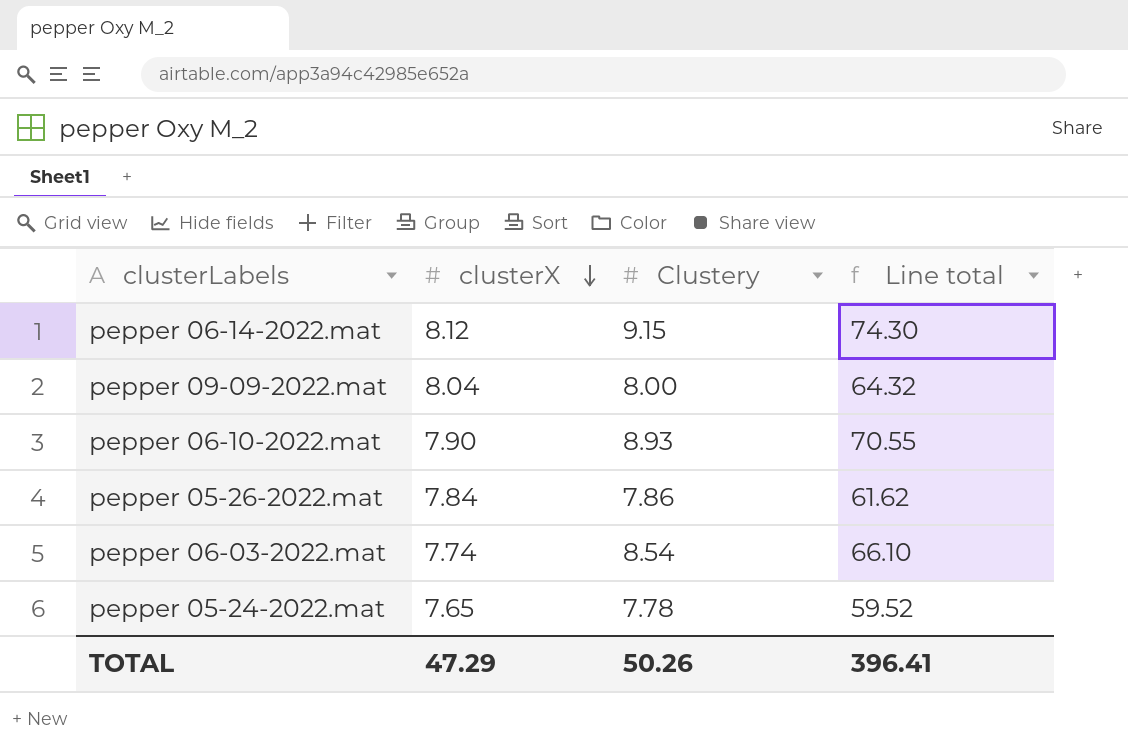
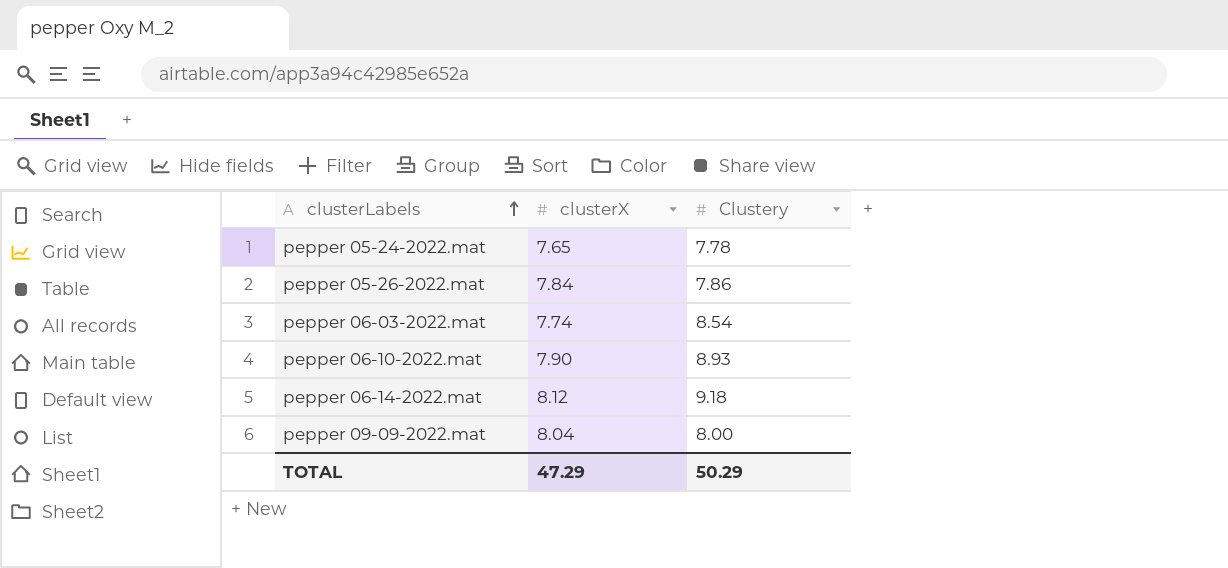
row order: clusterX descending -> clusterLabels ascending
column Line total | formula: [clusterX] * [Clustery] -> none
pepper 06-14-2022.mat | Clustery: 9.15 -> 9.18
TOTAL | Clustery: 50.26 -> 50.29

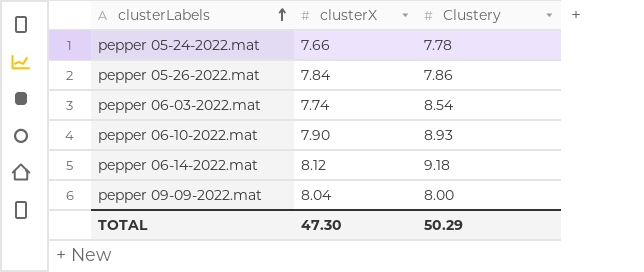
pepper 05-24-2022.mat | clusterX: 7.65 -> 7.66
TOTAL | clusterX: 47.29 -> 47.30

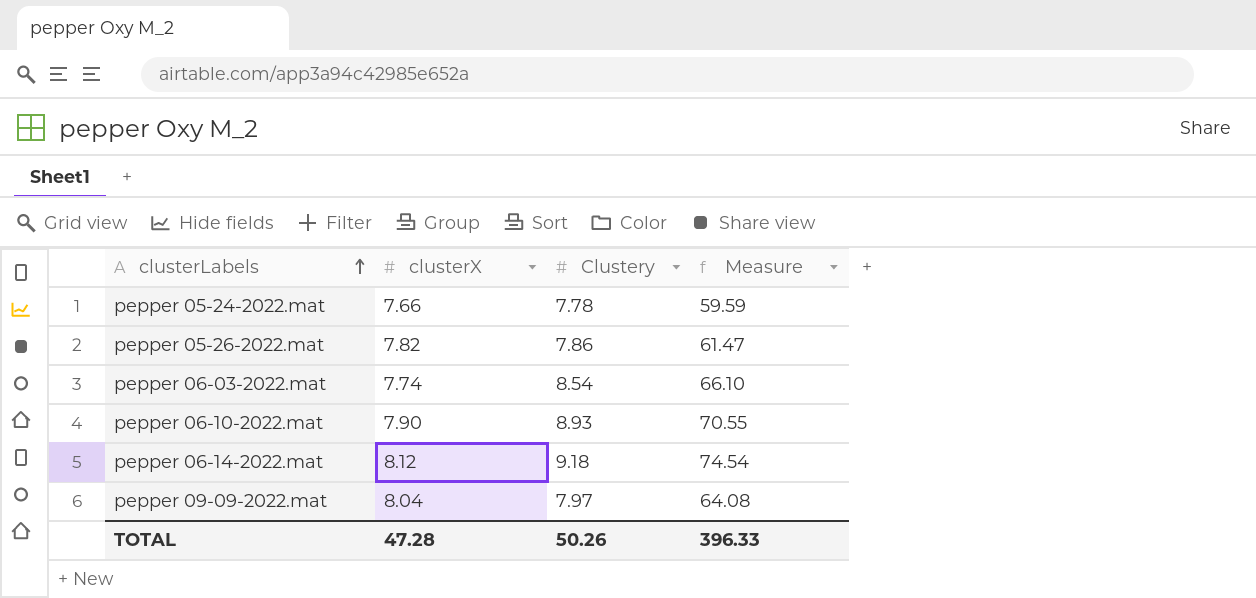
column Measure | formula: none -> [clusterX] * [Clustery]
pepper 05-26-2022.mat | clusterX: 7.84 -> 7.82
pepper 09-09-2022.mat | Clustery: 8.00 -> 7.97
TOTAL | clusterX: 47.30 -> 47.28
TOTAL | Clustery: 50.29 -> 50.26

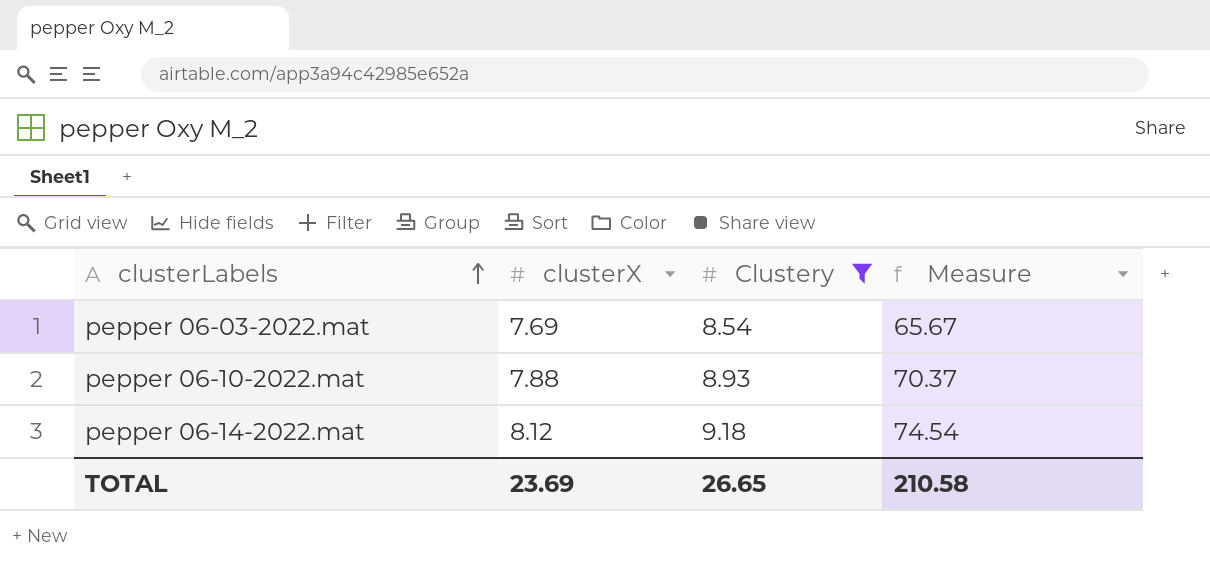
filter: none -> Clustery >= 8.54
pepper 06-03-2022.mat | clusterX: 7.74 -> 7.69
pepper 06-03-2022.mat | Measure: 66.10 -> 65.67
pepper 06-10-2022.mat | clusterX: 7.90 -> 7.88
pepper 06-10-2022.mat | Measure: 70.55 -> 70.37
TOTAL | clusterX: 47.28 -> 23.69
TOTAL | Clustery: 50.26 -> 26.65
TOTAL | Measure: 396.33 -> 210.58

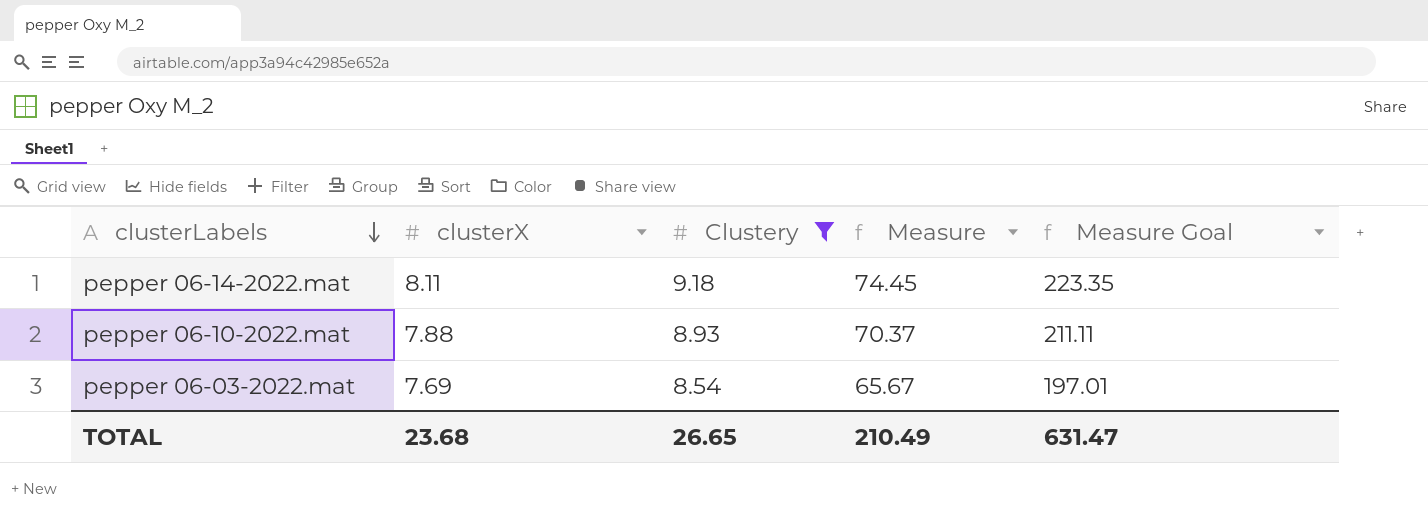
row order: clusterLabels ascending -> clusterLabels descending
column Measure Goal | formula: none -> [Measure] * 3
pepper 06-14-2022.mat | clusterX: 8.12 -> 8.11
pepper 06-14-2022.mat | Measure: 74.54 -> 74.45
TOTAL | clusterX: 23.69 -> 23.68
TOTAL | Measure: 210.58 -> 210.49

